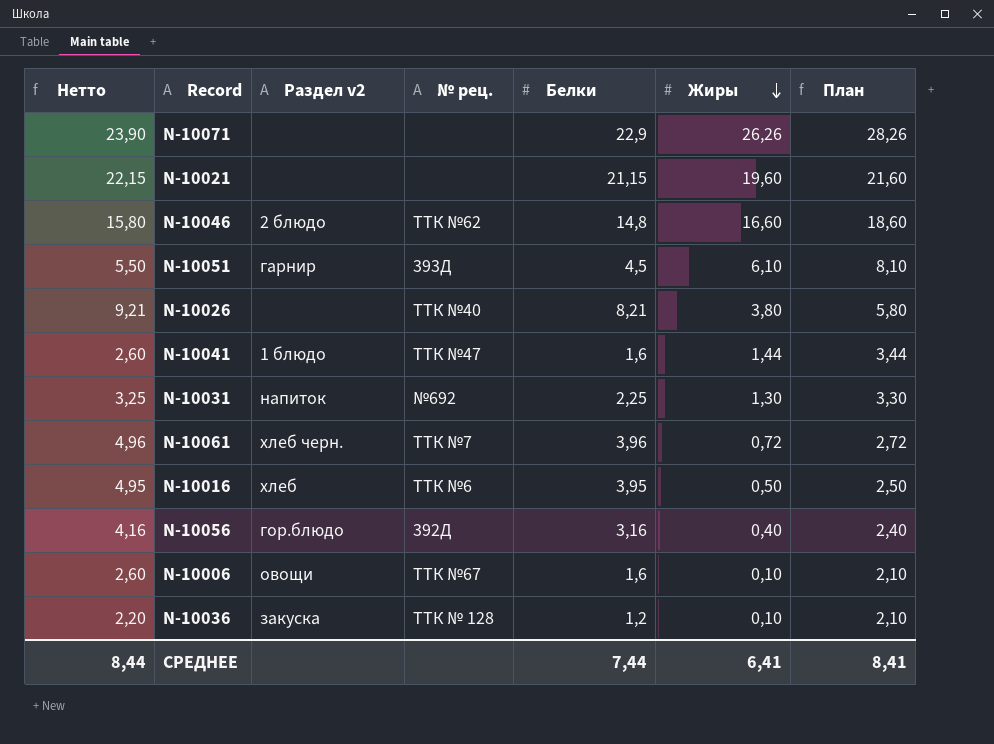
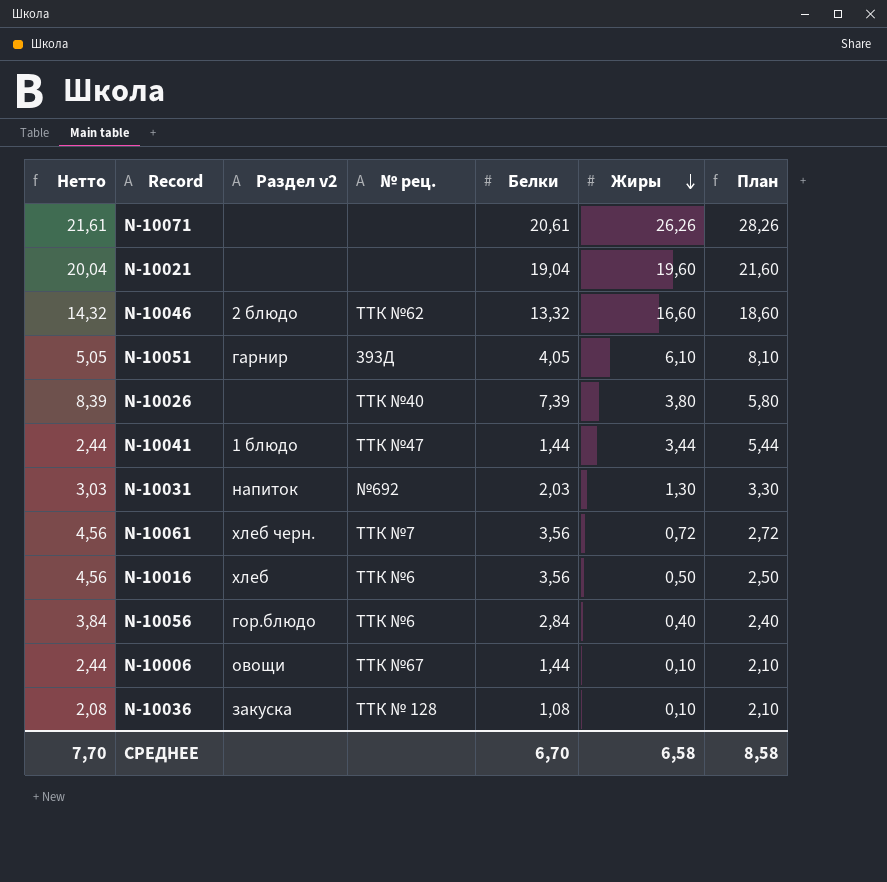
N-10071 | Нетто: 23,90 -> 21,61
N-10071 | Белки: 22,9 -> 20,61
N-10021 | Нетто: 22,15 -> 20,04
N-10021 | Белки: 21,15 -> 19,04
N-10046 | Нетто: 15,80 -> 14,32
N-10046 | Белки: 14,8 -> 13,32
N-10051 | Нетто: 5,50 -> 5,05
N-10051 | Белки: 4,5 -> 4,05
N-10026 | Нетто: 9,21 -> 8,39
N-10026 | Белки: 8,21 -> 7,39
N-10041 | Нетто: 2,60 -> 2,44
N-10041 | Белки: 1,6 -> 1,44
N-10041 | Жиры: 1,44 -> 3,44
N-10041 | План: 3,44 -> 5,44
N-10031 | Нетто: 3,25 -> 3,03
N-10031 | Белки: 2,25 -> 2,03
N-10061 | Нетто: 4,96 -> 4,56
N-10061 | Белки: 3,96 -> 3,56
N-10016 | Нетто: 4,95 -> 4,56
N-10016 | Белки: 3,95 -> 3,56
N-10056 | Нетто: 4,16 -> 3,84
N-10056 | № рец.: 392Д -> ТТК №6
N-10056 | Белки: 3,16 -> 2,84
N-10006 | Нетто: 2,60 -> 2,44
N-10006 | Белки: 1,6 -> 1,44
N-10036 | Нетто: 2,20 -> 2,08
N-10036 | Белки: 1,2 -> 1,08
СРЕДНЕЕ | Нетто: 8,44 -> 7,70
СРЕДНЕЕ | Белки: 7,44 -> 6,70
СРЕДНЕЕ | Жиры: 6,41 -> 6,58
СРЕДНЕЕ | План: 8,41 -> 8,58

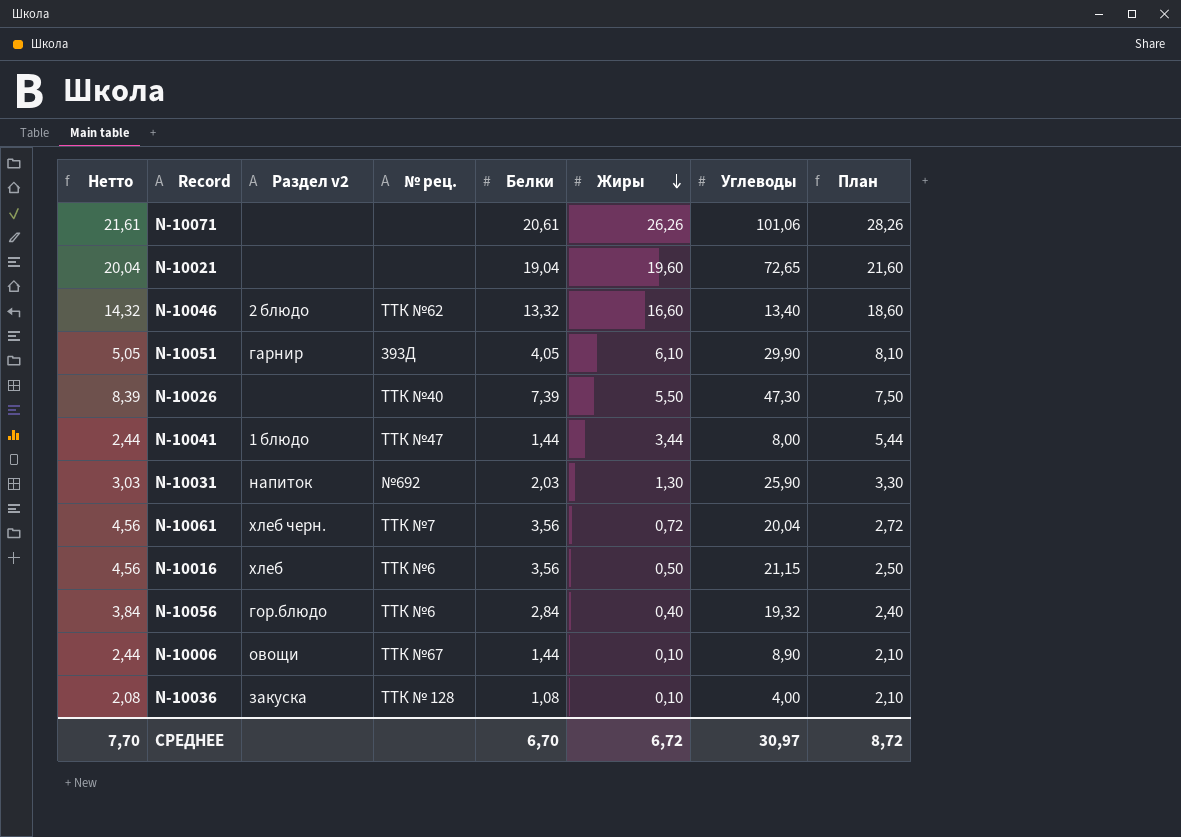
column Углеводы | position: none -> 7
N-10026 | Жиры: 3,80 -> 5,50
N-10026 | План: 5,80 -> 7,50
СРЕДНЕЕ | Жиры: 6,58 -> 6,72
СРЕДНЕЕ | План: 8,58 -> 8,72

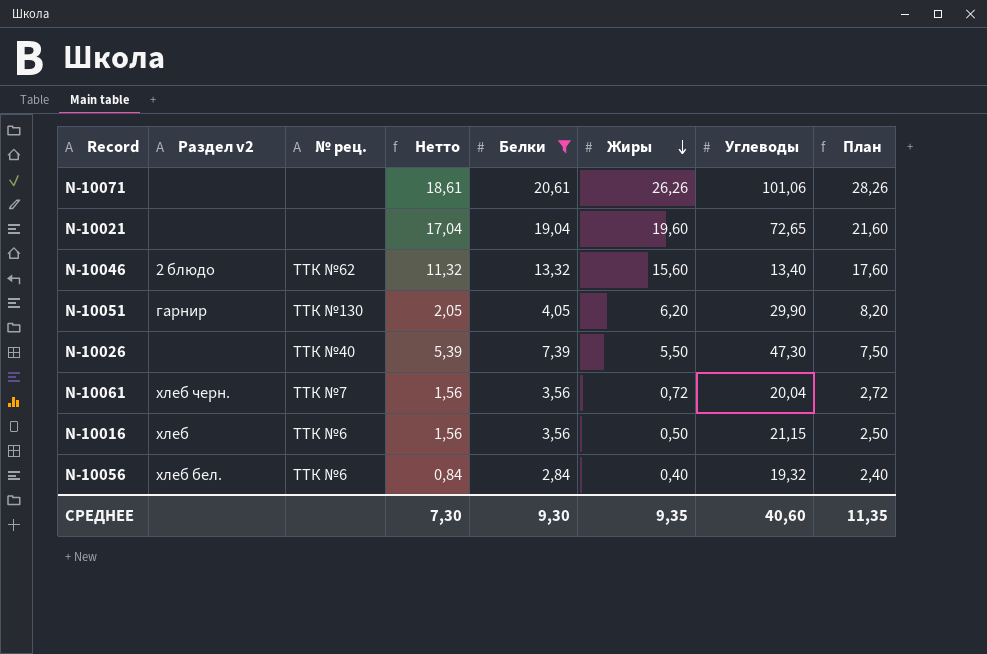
filter: none -> Белки >= 2,84
column Нетто | formula: [Белки] + 1 -> [Белки] - 2
column Нетто | position: 1 -> 4
N-10046 | Жиры: 16,60 -> 15,60
N-10046 | План: 18,60 -> 17,60
N-10051 | № рец.: 393Д -> ТТК №130
N-10051 | Жиры: 6,10 -> 6,20
N-10051 | План: 8,10 -> 8,20
N-10056 | Раздел v2: гор.блюдо -> хлеб бел.
СРЕДНЕЕ | Нетто: 7,70 -> 7,30
СРЕДНЕЕ | Белки: 6,70 -> 9,30
СРЕДНЕЕ | Жиры: 6,72 -> 9,35
СРЕДНЕЕ | Углеводы: 30,97 -> 40,60
СРЕДНЕЕ | План: 8,72 -> 11,35

